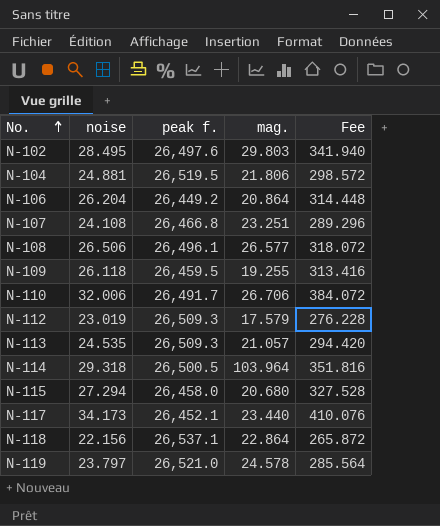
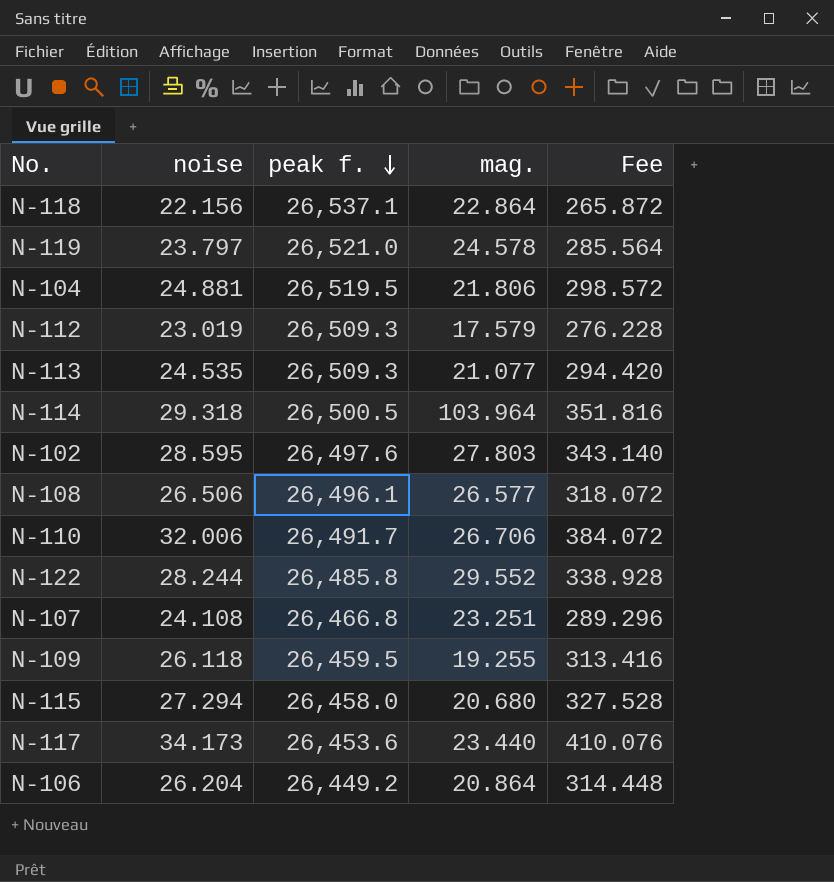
row order: No. ascending -> peak f. descending
N-113 | mag.: 21.057 -> 21.077
N-102 | noise: 28.495 -> 28.595
N-102 | mag.: 29.803 -> 27.803
N-102 | Fee: 341.940 -> 343.140
row N-122: none -> 28.244 | 26,485.8 | 29.552 | 338.928
N-117 | peak f.: 26,452.1 -> 26,453.6

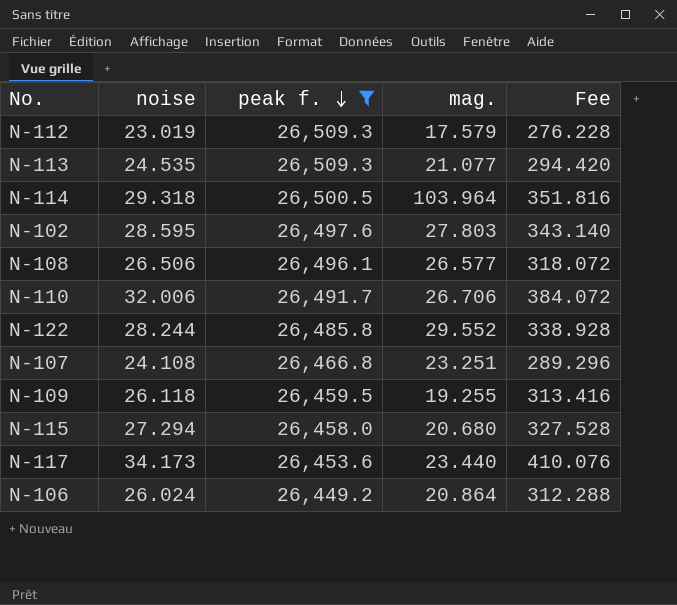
filter: none -> peak f. <= 26,509.3
N-106 | noise: 26.204 -> 26.024
N-106 | Fee: 314.448 -> 312.288

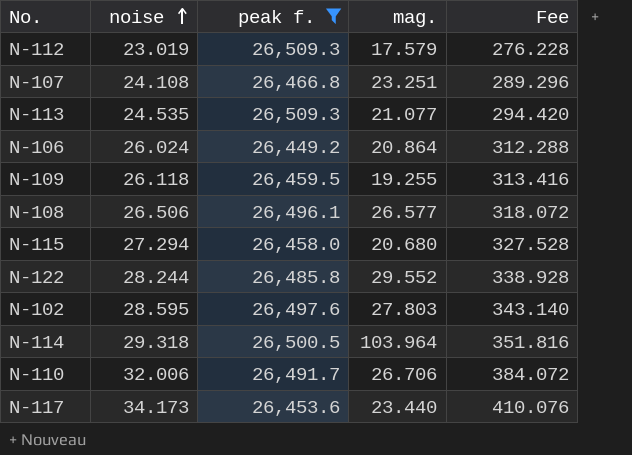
row order: peak f. descending -> noise ascending

